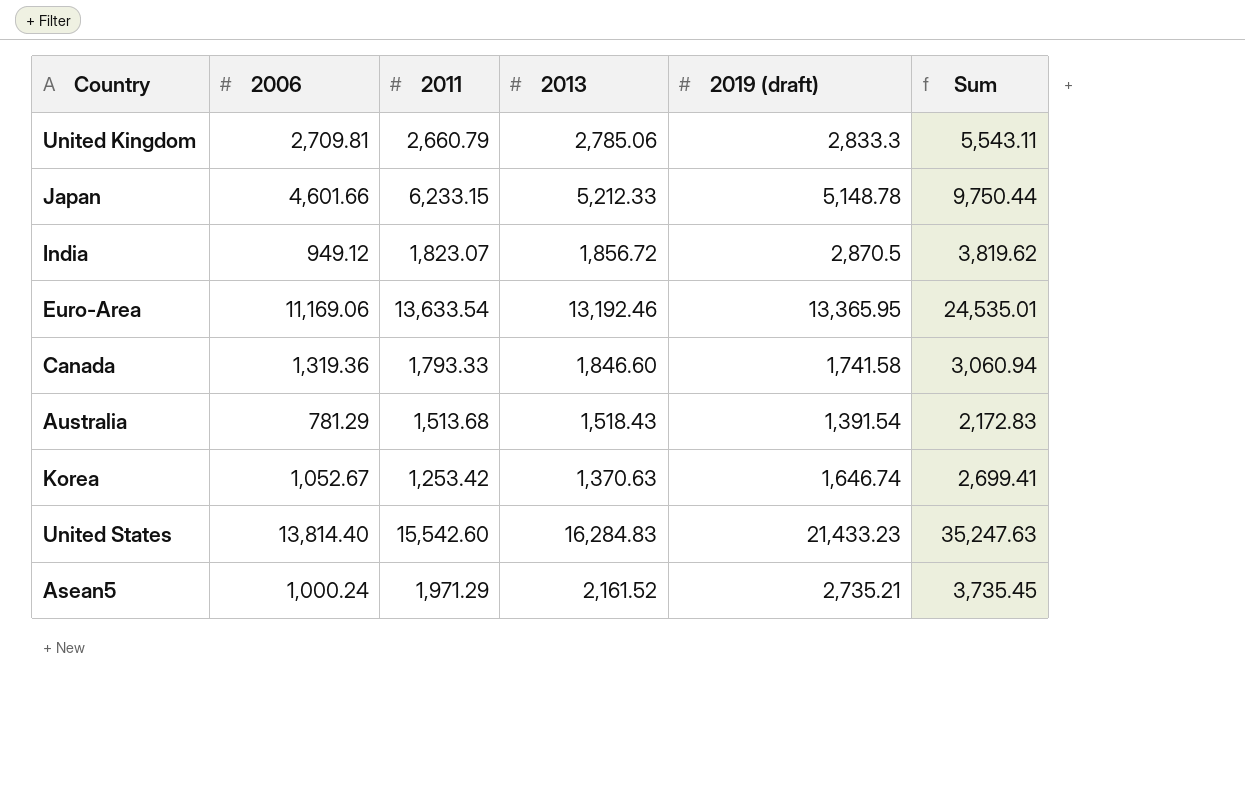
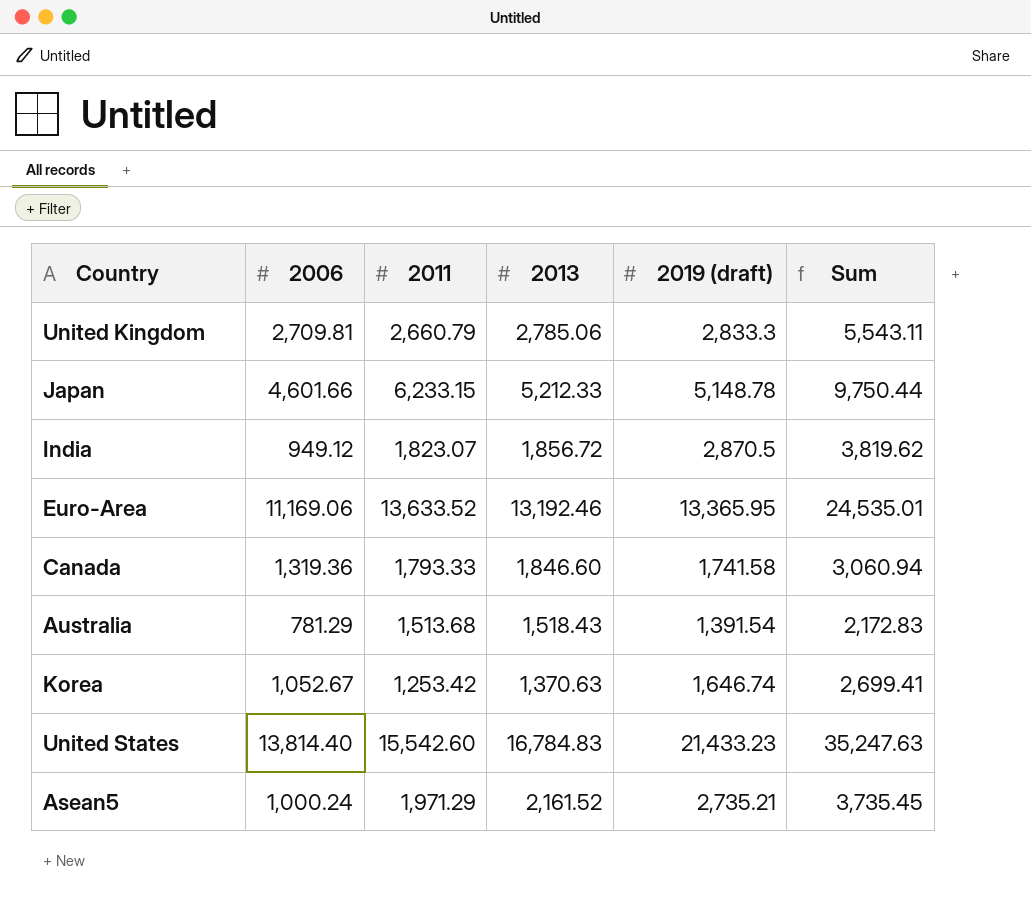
Euro-Area | 2011: 13,633.54 -> 13,633.52
United States | 2013: 16,284.83 -> 16,784.83

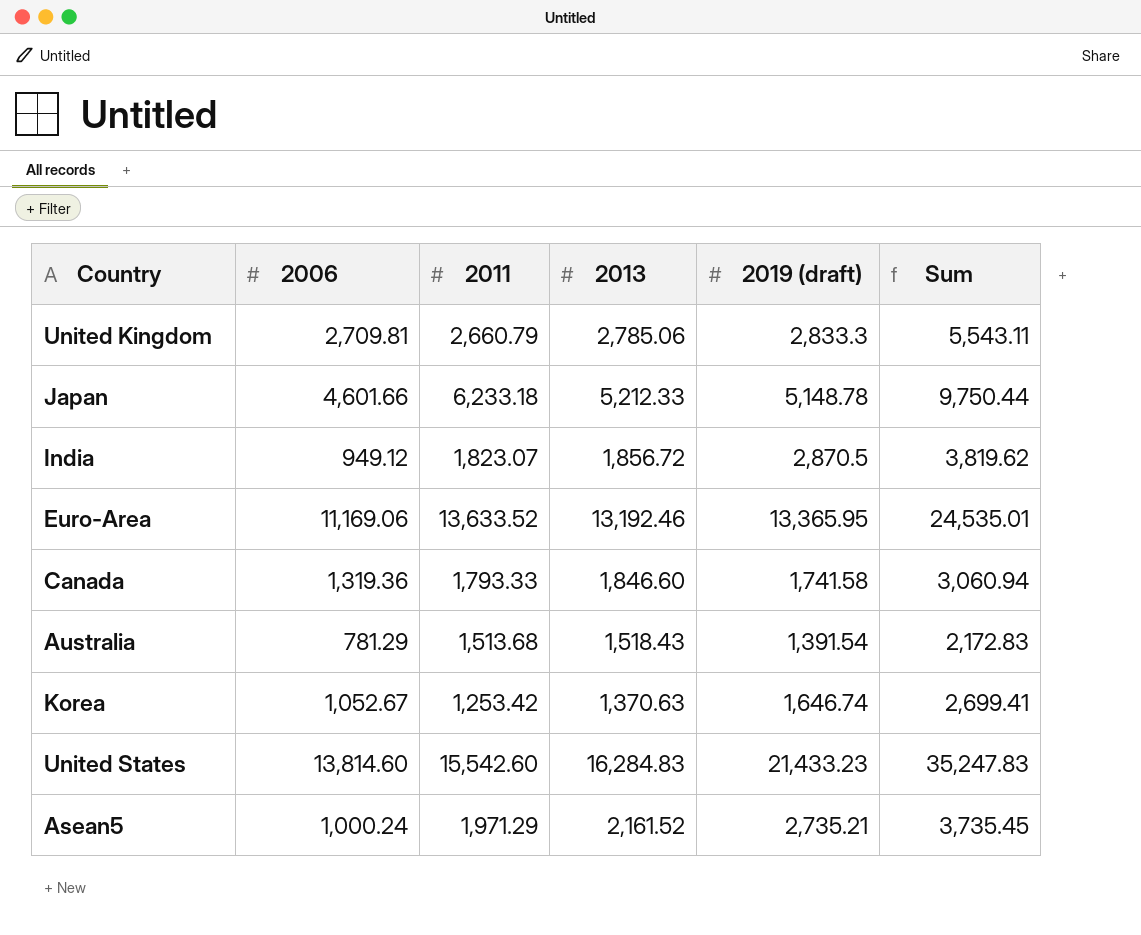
Japan | 2011: 6,233.15 -> 6,233.18
United States | 2006: 13,814.40 -> 13,814.60
United States | 2013: 16,784.83 -> 16,284.83
United States | Sum: 35,247.63 -> 35,247.83

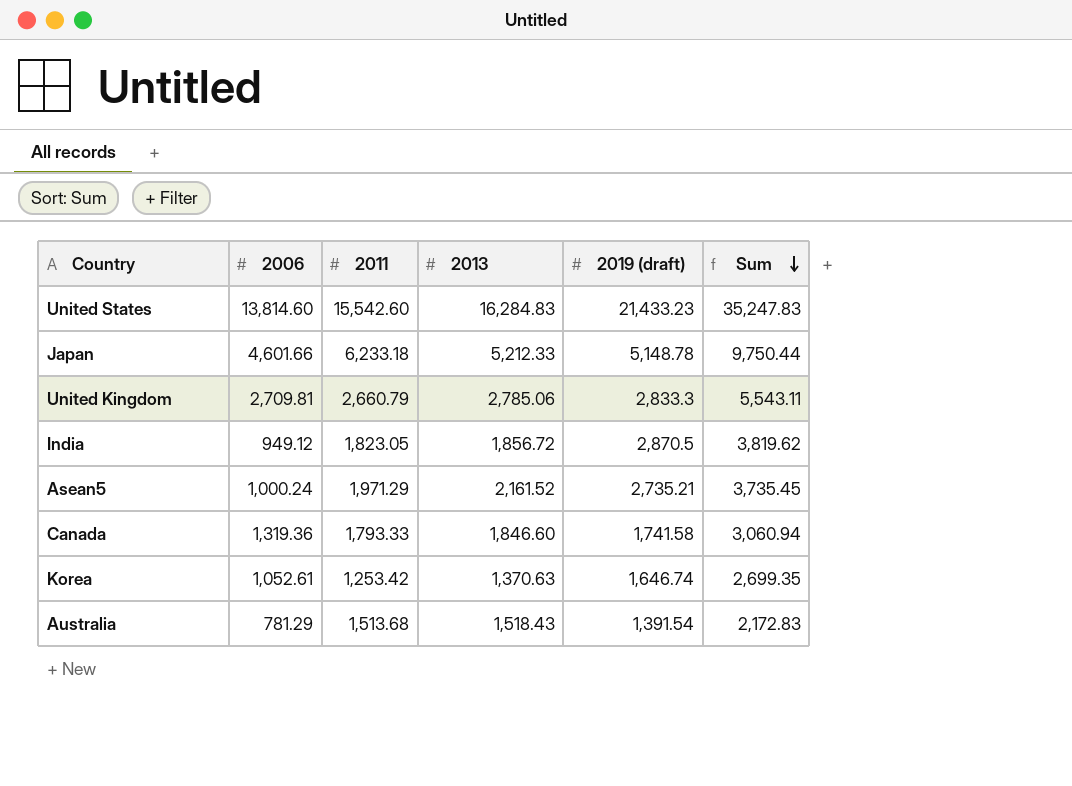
row order: none -> Sum descending
row Euro-Area: 11,169.06 | 13,633.52 | 13,192.46 | 13,365.95 | 24,535.01 -> none
India | 2011: 1,823.07 -> 1,823.05
Korea | 2006: 1,052.67 -> 1,052.61
Korea | Sum: 2,699.41 -> 2,699.35

